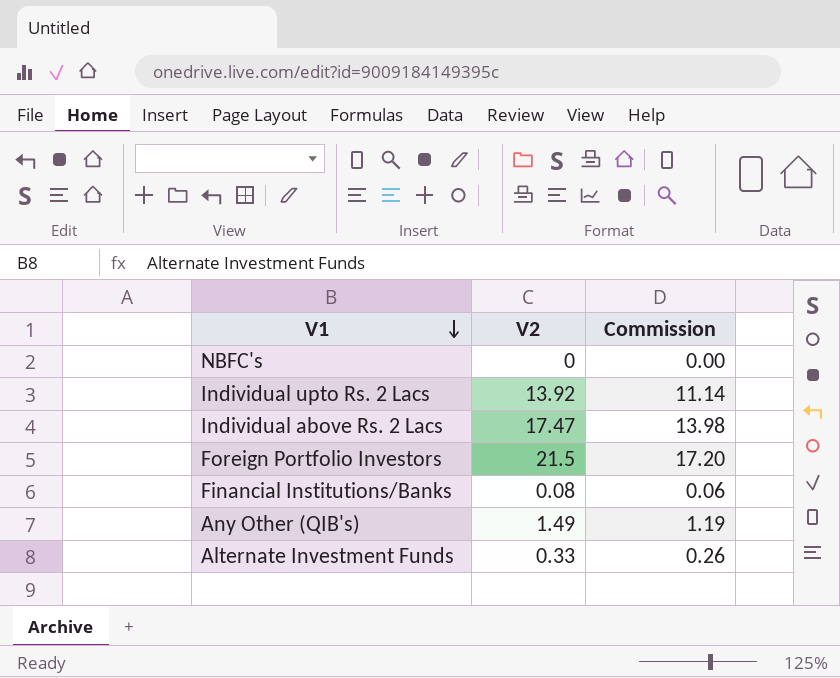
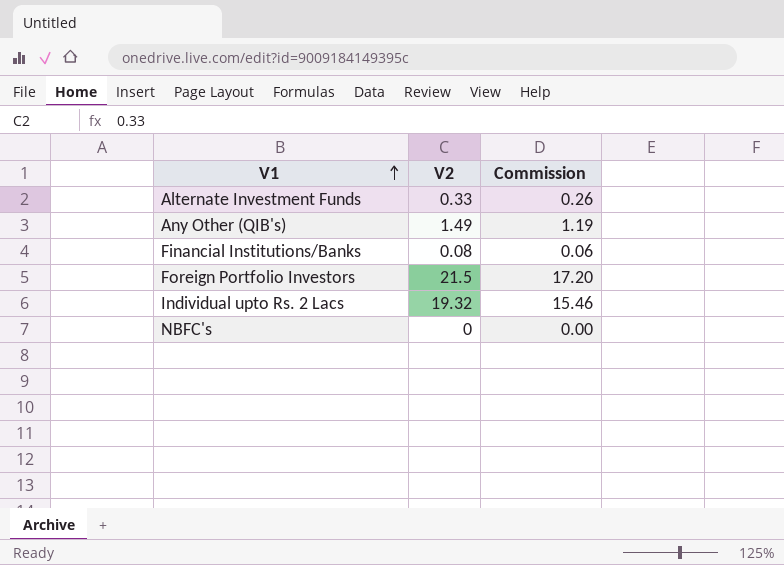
row order: V1 descending -> V1 ascending
row Individual above Rs. 2 Lacs: 17.47 | 13.98 -> none
Individual upto Rs. 2 Lacs | V2: 13.92 -> 19.32
Individual upto Rs. 2 Lacs | Commission: 11.14 -> 15.46

